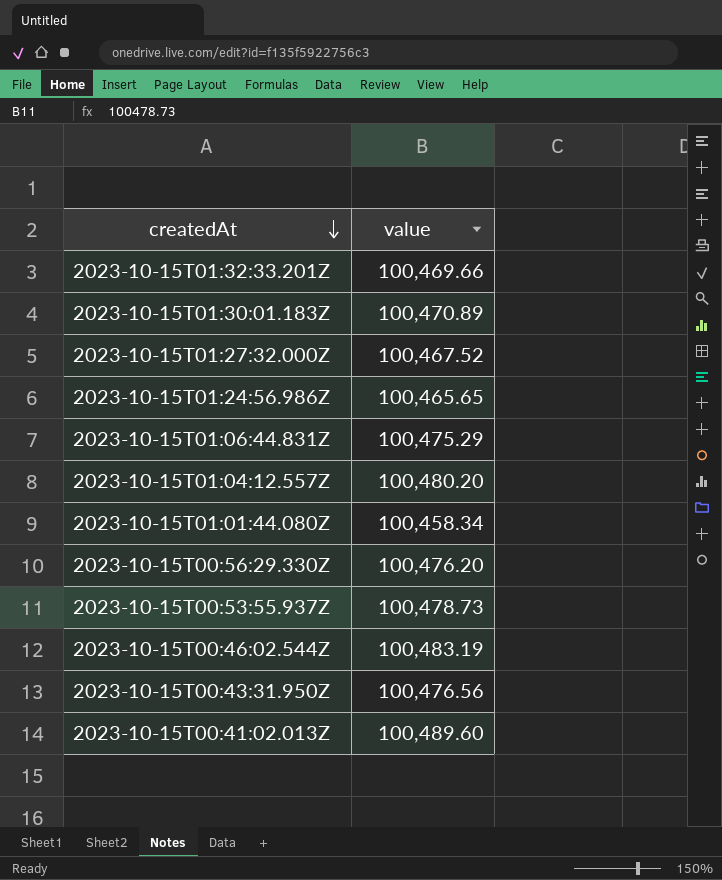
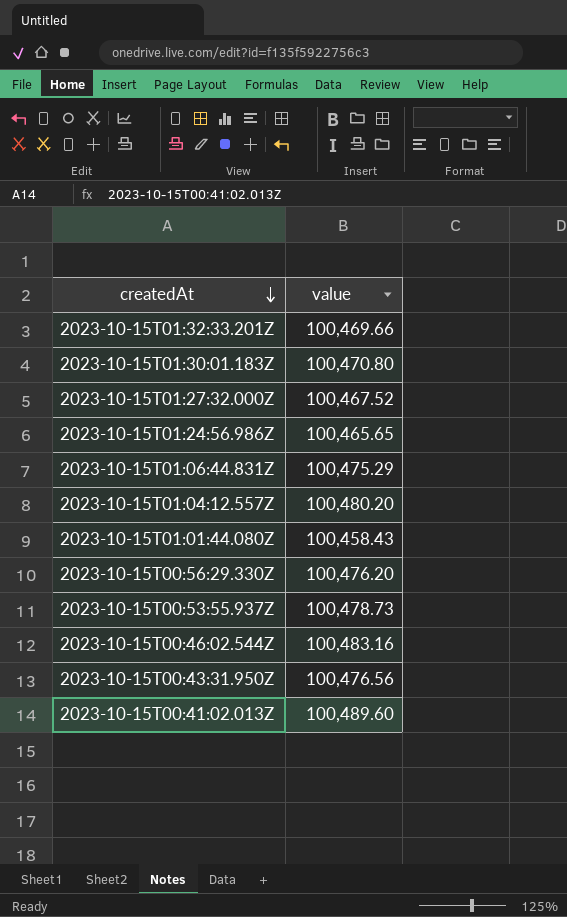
2023-10-15T01:30:01.183Z | value: 100,470.89 -> 100,470.80
2023-10-15T01:01:44.080Z | value: 100,458.34 -> 100,458.43
2023-10-15T00:46:02.544Z | value: 100,483.19 -> 100,483.16

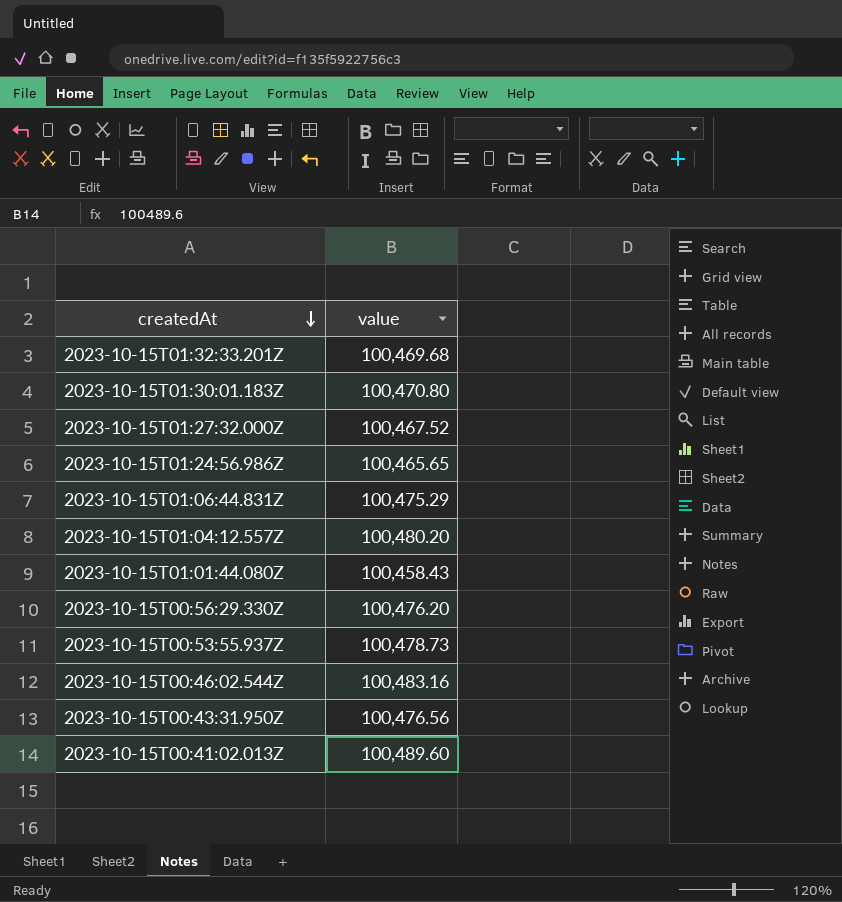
2023-10-15T01:32:33.201Z | value: 100,469.66 -> 100,469.68

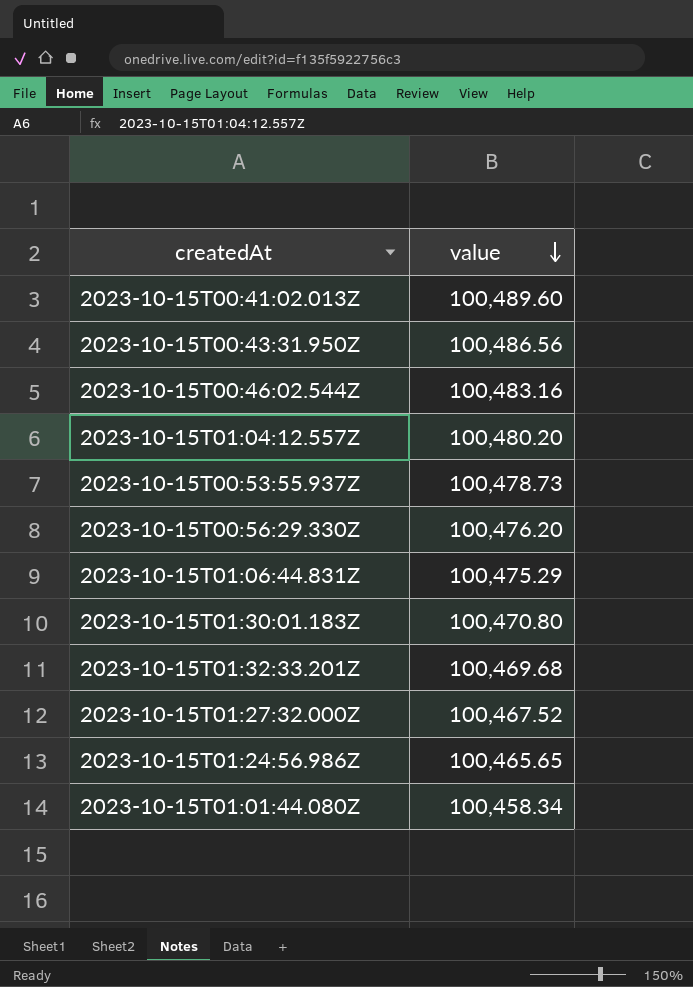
row order: createdAt descending -> value descending
2023-10-15T00:43:31.950Z | value: 100,476.56 -> 100,486.56
2023-10-15T01:01:44.080Z | value: 100,458.43 -> 100,458.34

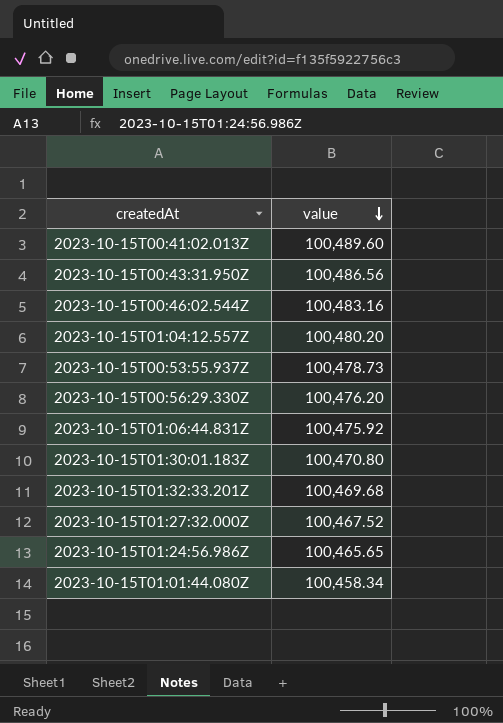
2023-10-15T01:06:44.831Z | value: 100,475.29 -> 100,475.92

